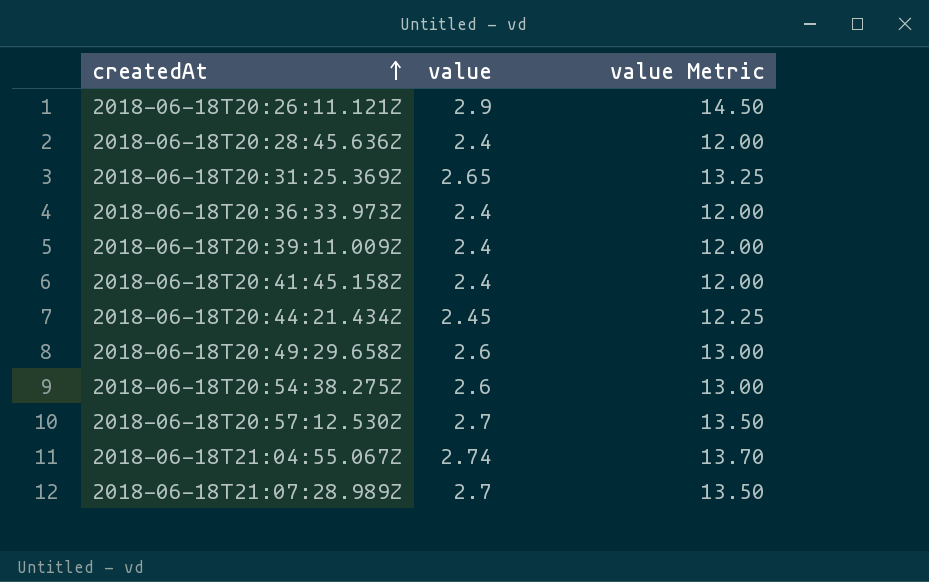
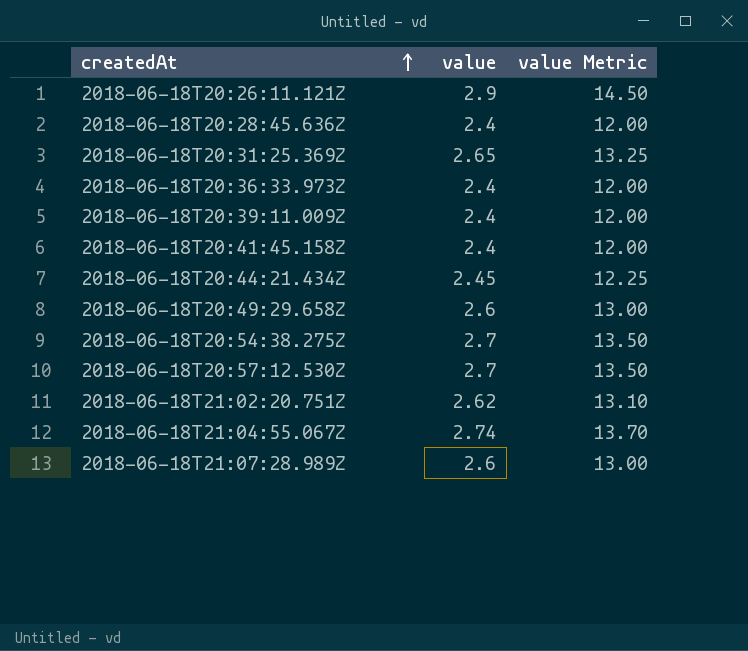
2018-06-18T20:54:38.275Z | value: 2.6 -> 2.7
2018-06-18T20:54:38.275Z | value Metric: 13.00 -> 13.50
row 2018-06-18T21:02:20.751Z: none -> 2.62 | 13.10
2018-06-18T21:07:28.989Z | value: 2.7 -> 2.6
2018-06-18T21:07:28.989Z | value Metric: 13.50 -> 13.00

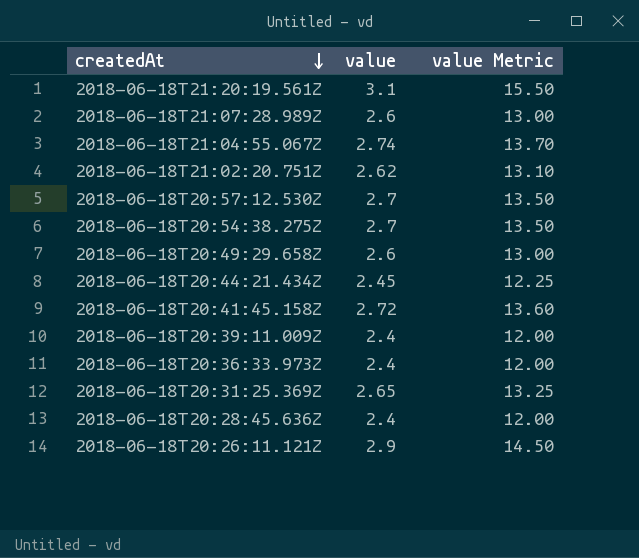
row order: createdAt ascending -> createdAt descending
row 2018-06-18T21:20:19.561Z: none -> 3.1 | 15.50
2018-06-18T20:41:45.158Z | value: 2.4 -> 2.72
2018-06-18T20:41:45.158Z | value Metric: 12.00 -> 13.60

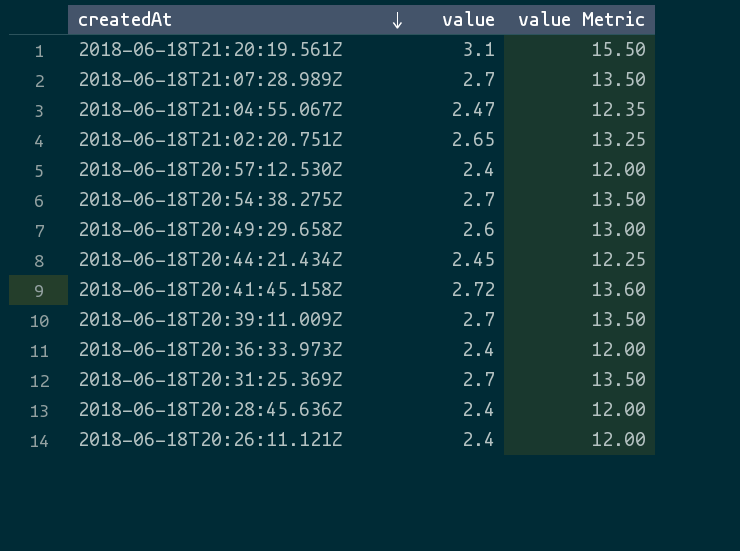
2018-06-18T21:07:28.989Z | value: 2.6 -> 2.7
2018-06-18T21:07:28.989Z | value Metric: 13.00 -> 13.50
2018-06-18T21:04:55.067Z | value: 2.74 -> 2.47
2018-06-18T21:04:55.067Z | value Metric: 13.70 -> 12.35
2018-06-18T21:02:20.751Z | value: 2.62 -> 2.65
2018-06-18T21:02:20.751Z | value Metric: 13.10 -> 13.25
2018-06-18T20:57:12.530Z | value: 2.7 -> 2.4
2018-06-18T20:57:12.530Z | value Metric: 13.50 -> 12.00
2018-06-18T20:39:11.009Z | value: 2.4 -> 2.7
2018-06-18T20:39:11.009Z | value Metric: 12.00 -> 13.50
2018-06-18T20:31:25.369Z | value: 2.65 -> 2.7
2018-06-18T20:31:25.369Z | value Metric: 13.25 -> 13.50
2018-06-18T20:26:11.121Z | value: 2.9 -> 2.4
2018-06-18T20:26:11.121Z | value Metric: 14.50 -> 12.00

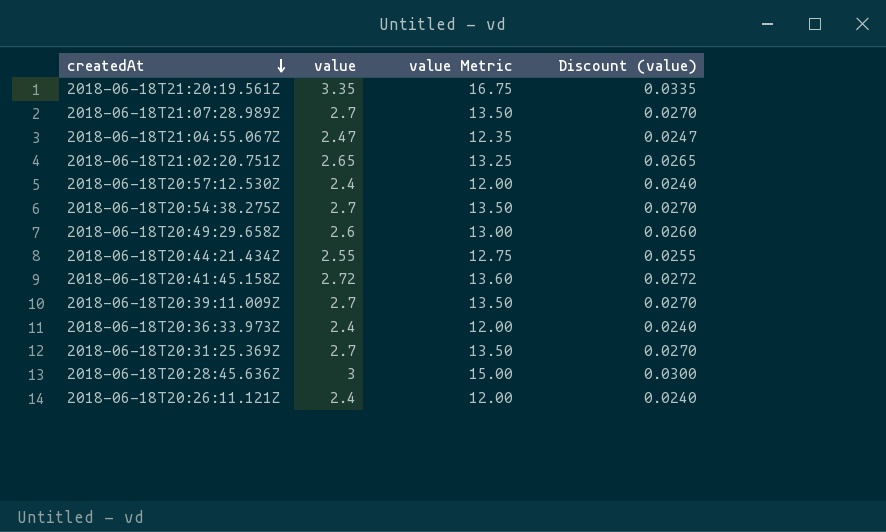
column Discount (value) | formula: none -> [value] * 0.01
2018-06-18T21:20:19.561Z | value: 3.1 -> 3.35
2018-06-18T21:20:19.561Z | value Metric: 15.50 -> 16.75
2018-06-18T20:44:21.434Z | value: 2.45 -> 2.55
2018-06-18T20:44:21.434Z | value Metric: 12.25 -> 12.75
2018-06-18T20:28:45.636Z | value: 2.4 -> 3
2018-06-18T20:28:45.636Z | value Metric: 12.00 -> 15.00

